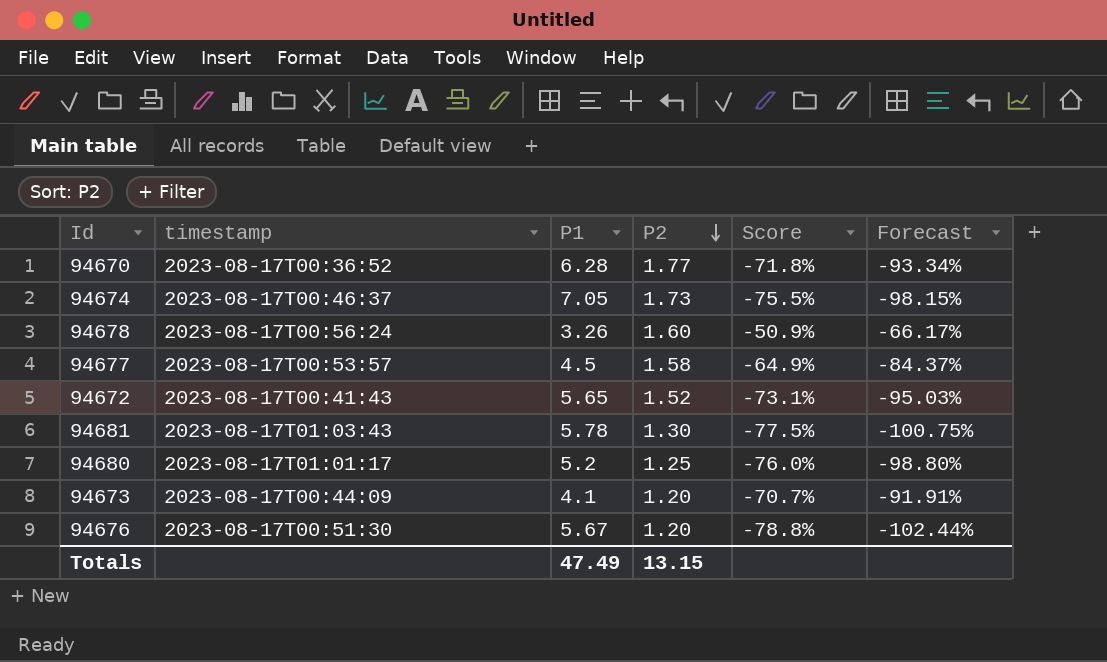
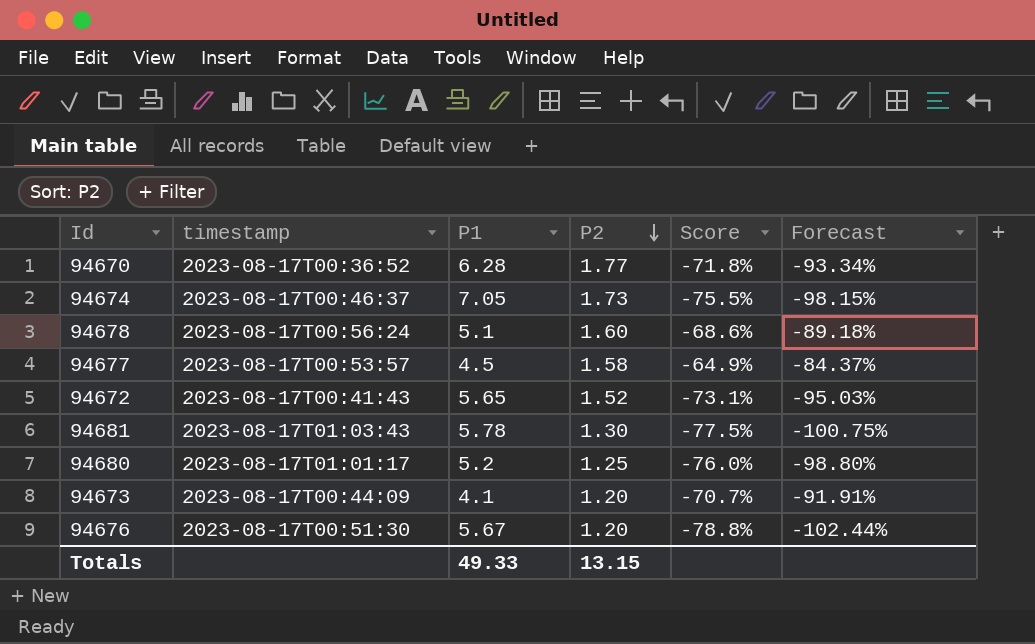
94678 | P1: 3.26 -> 5.1
94678 | Score: -50.9% -> -68.6%
94678 | Forecast: -66.17% -> -89.18%
Totals | P1: 47.49 -> 49.33

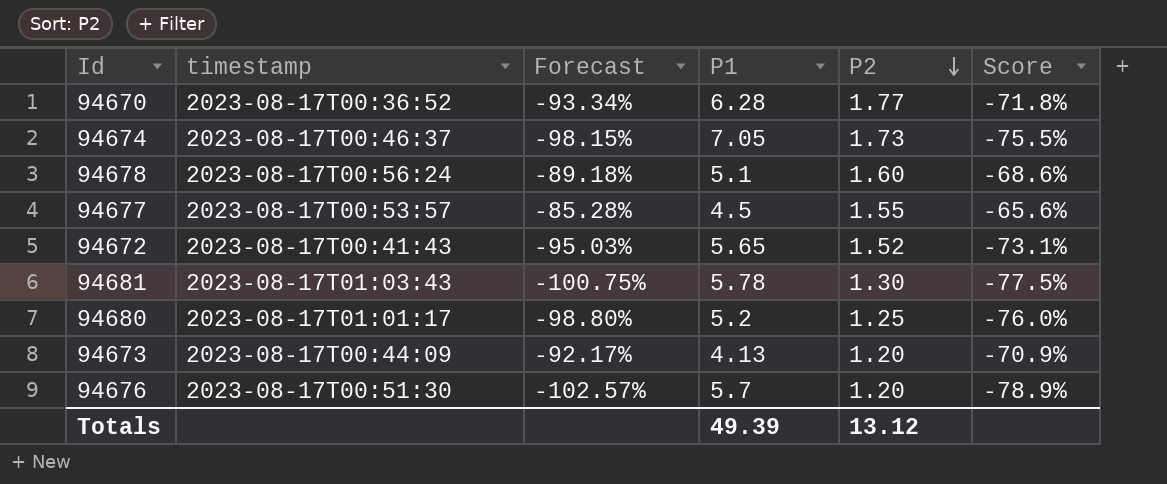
column Forecast | position: 6 -> 3
94677 | Forecast: -84.37% -> -85.28%
94677 | P2: 1.58 -> 1.55
94677 | Score: -64.9% -> -65.6%
94673 | Forecast: -91.91% -> -92.17%
94673 | P1: 4.1 -> 4.13
94673 | Score: -70.7% -> -70.9%
94676 | Forecast: -102.44% -> -102.57%
94676 | P1: 5.67 -> 5.7
94676 | Score: -78.8% -> -78.9%
Totals | P1: 49.33 -> 49.39
Totals | P2: 13.15 -> 13.12

